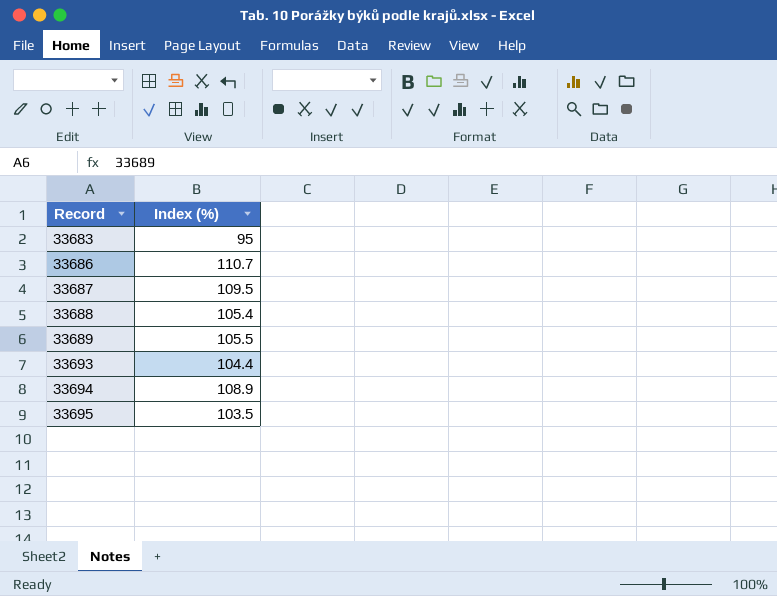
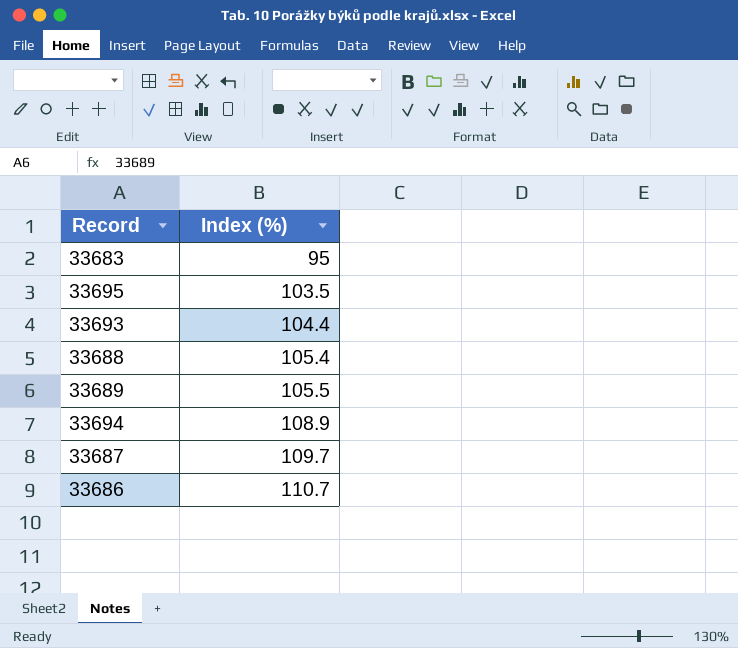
row order: Record ascending -> Index (%) ascending
33687 | Index (%): 109.5 -> 109.7

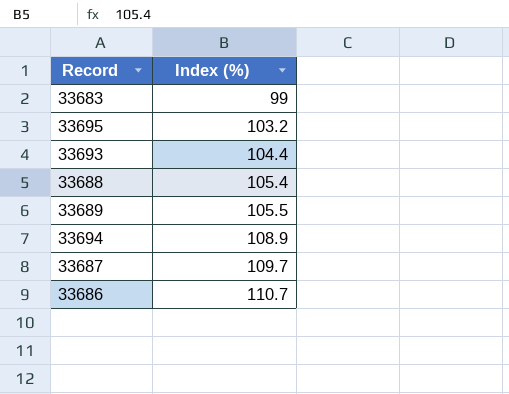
33683 | Index (%): 95 -> 99
33695 | Index (%): 103.5 -> 103.2

